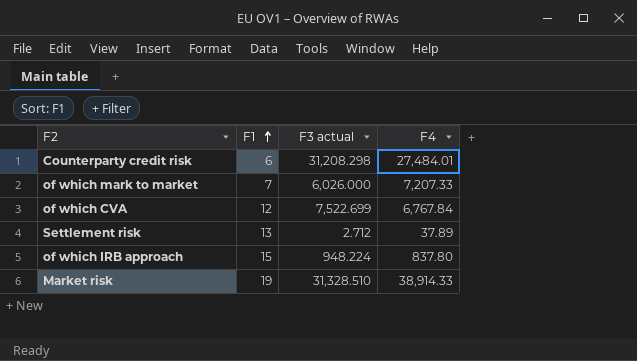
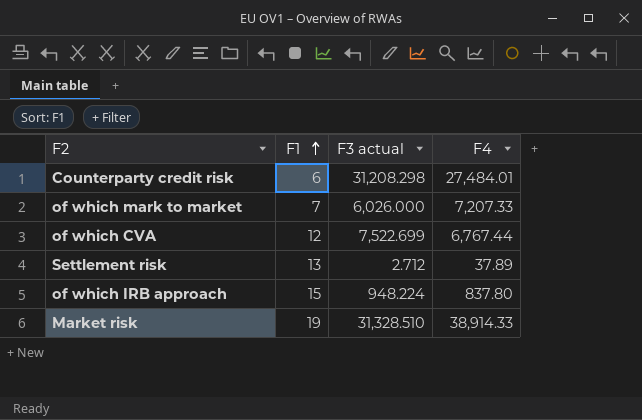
of which CVA | F4: 6,767.84 -> 6,767.44

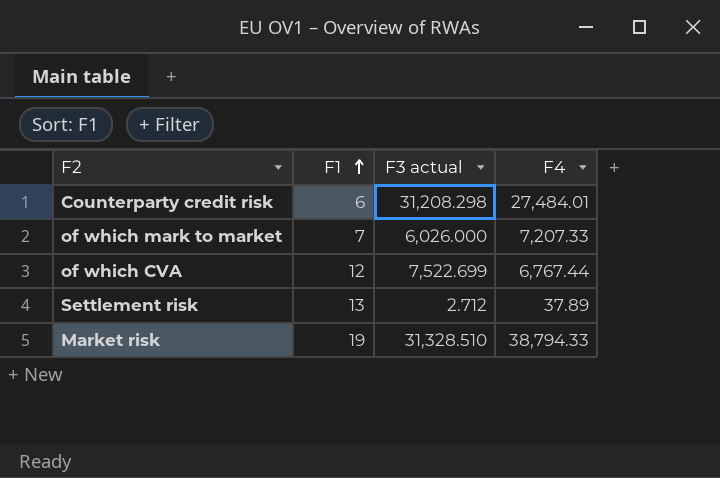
row of which IRB approach: 15 | 948.224 | 837.80 -> none
Market risk | F4: 38,914.33 -> 38,794.33

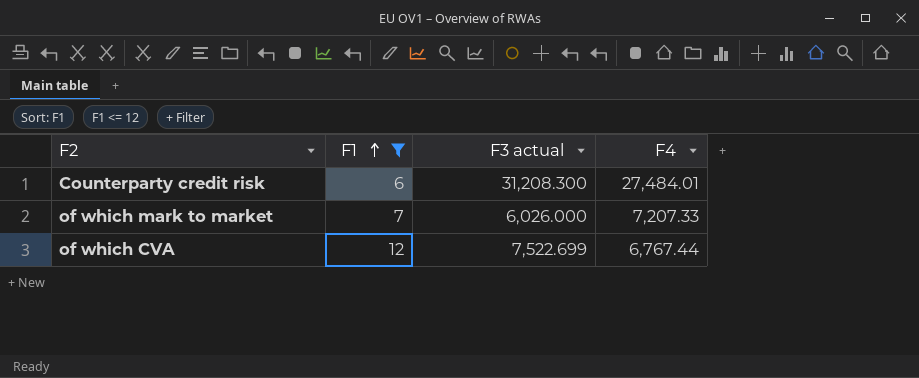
filter: none -> F1 <= 12
Counterparty credit risk | F3 actual: 31,208.298 -> 31,208.300

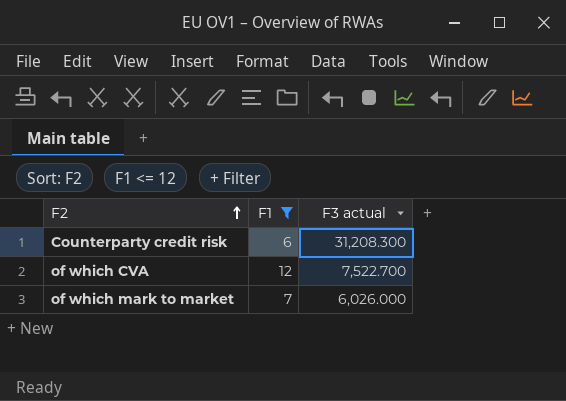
row order: F1 ascending -> F2 ascending
column F4 | position: 4 -> none
of which CVA | F3 actual: 7,522.699 -> 7,522.700

